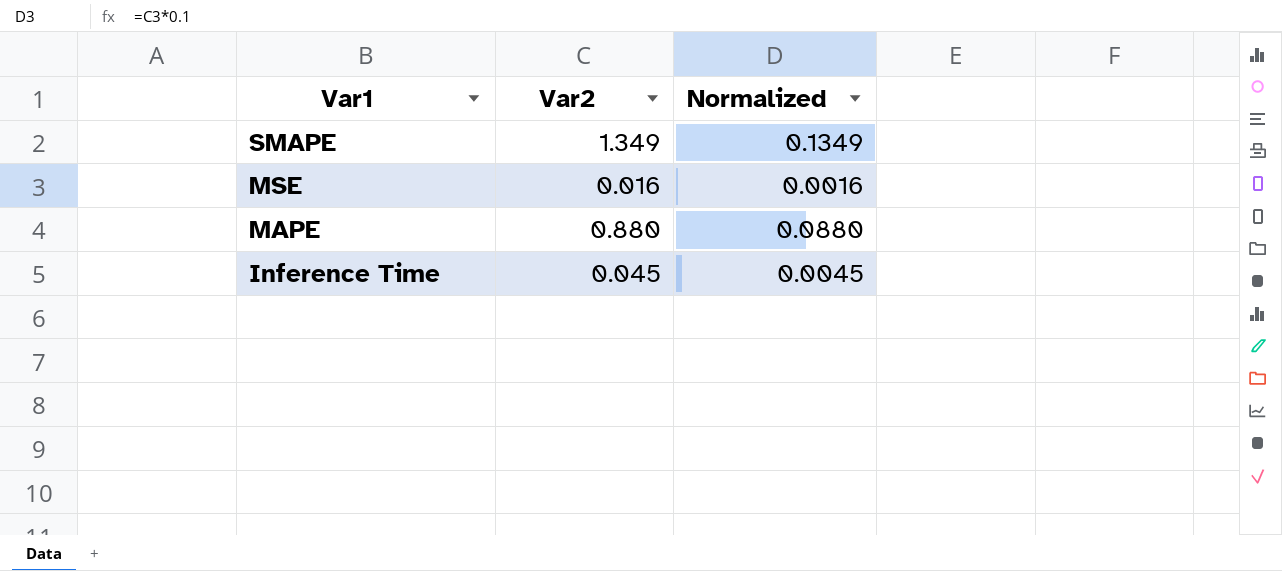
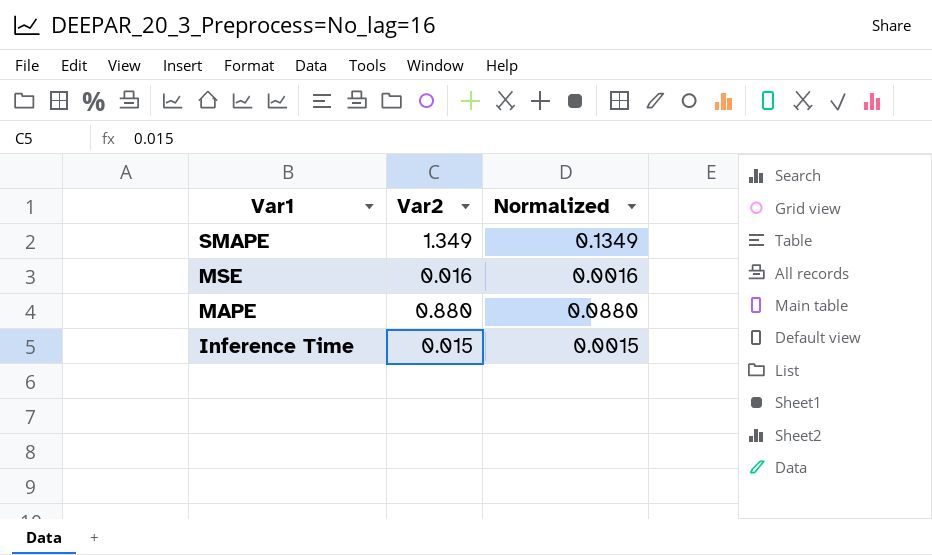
Inference Time | Var2: 0.045 -> 0.015
Inference Time | Normalized: 0.0045 -> 0.0015

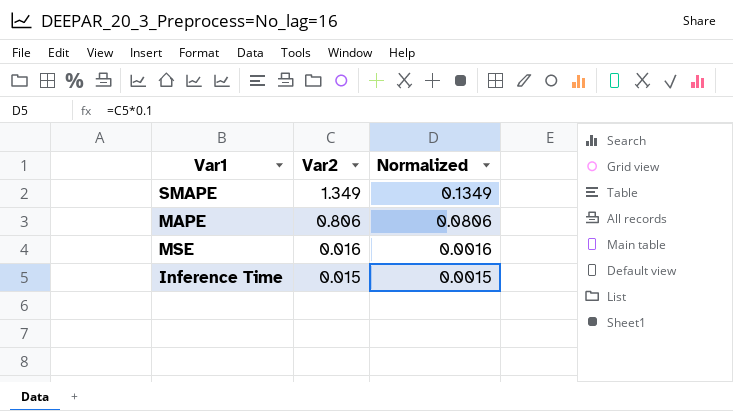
row order: Var1 descending -> Var2 descending
MAPE | Var2: 0.880 -> 0.806
MAPE | Normalized: 0.0880 -> 0.0806

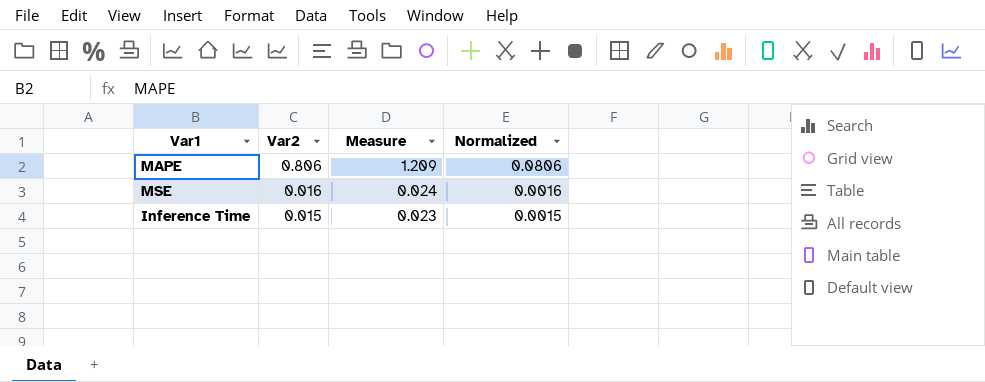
column Measure | formula: none -> [Var2] * 1.5
row SMAPE: 1.349 | 0.1349 -> none

